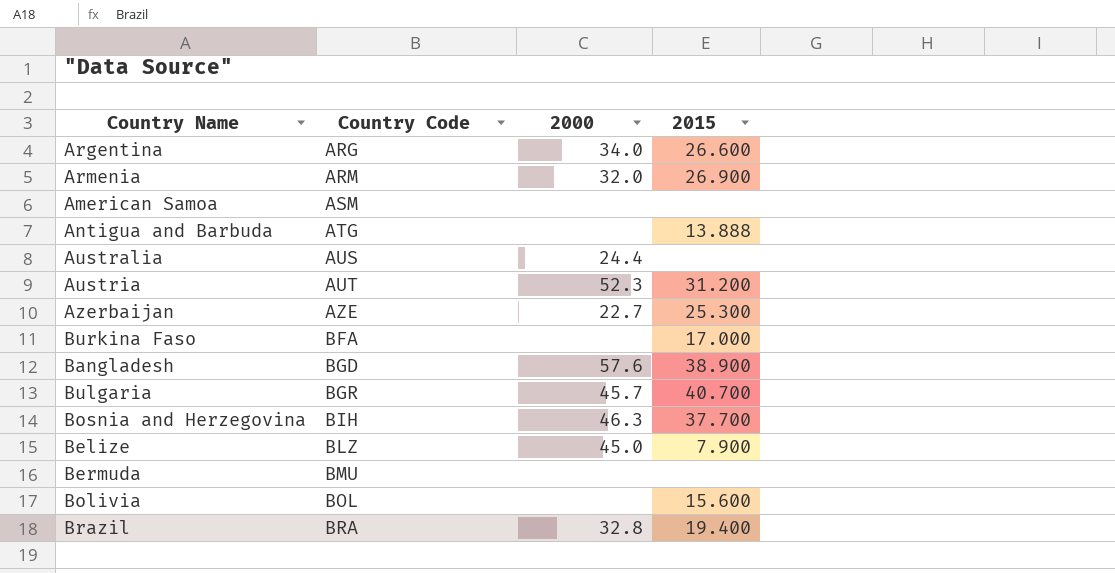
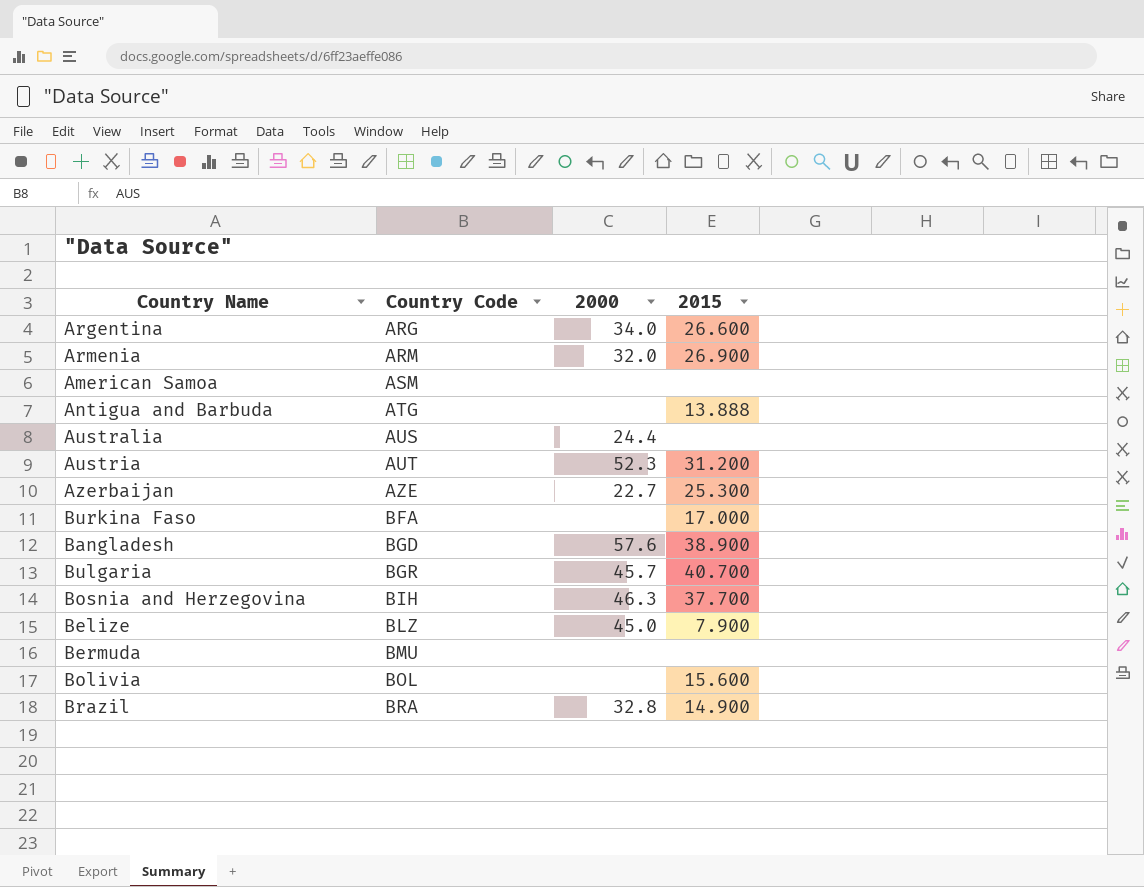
Brazil | 2015: 19.400 -> 14.900

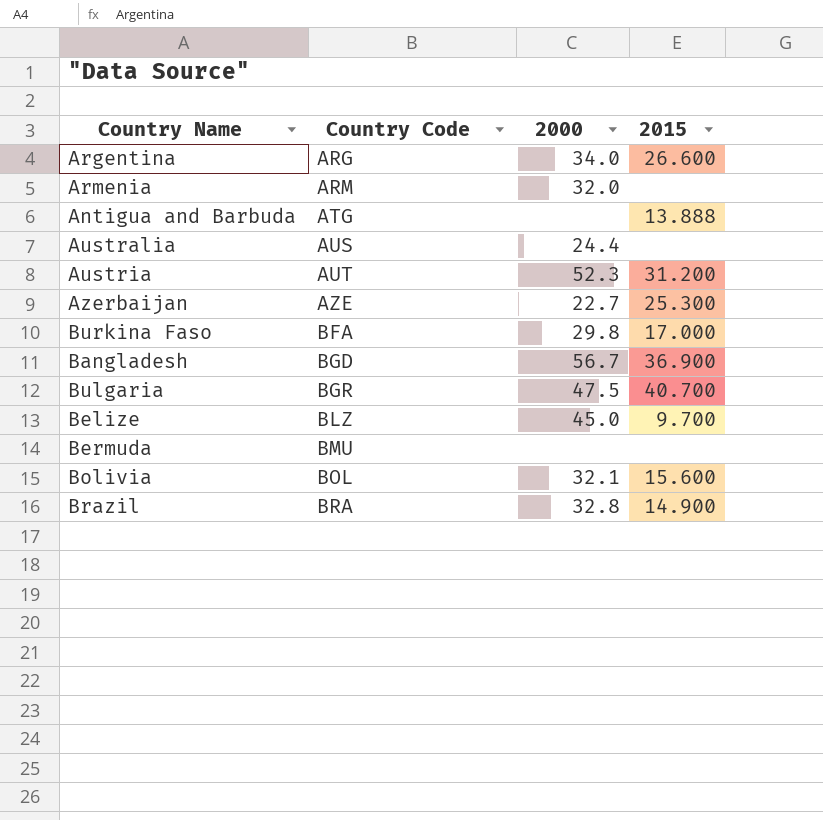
row American Samoa: ASM | none | none -> none
row Bosnia and Herzegovina: BIH | 46.3 | 37.700 -> none
Armenia | 2015: 26.900 -> none
Burkina Faso | 2000: none -> 29.8
Bangladesh | 2000: 57.6 -> 56.7
Bangladesh | 2015: 38.900 -> 36.900
Bulgaria | 2000: 45.7 -> 47.5
Belize | 2015: 7.900 -> 9.700
Bolivia | 2000: none -> 32.1

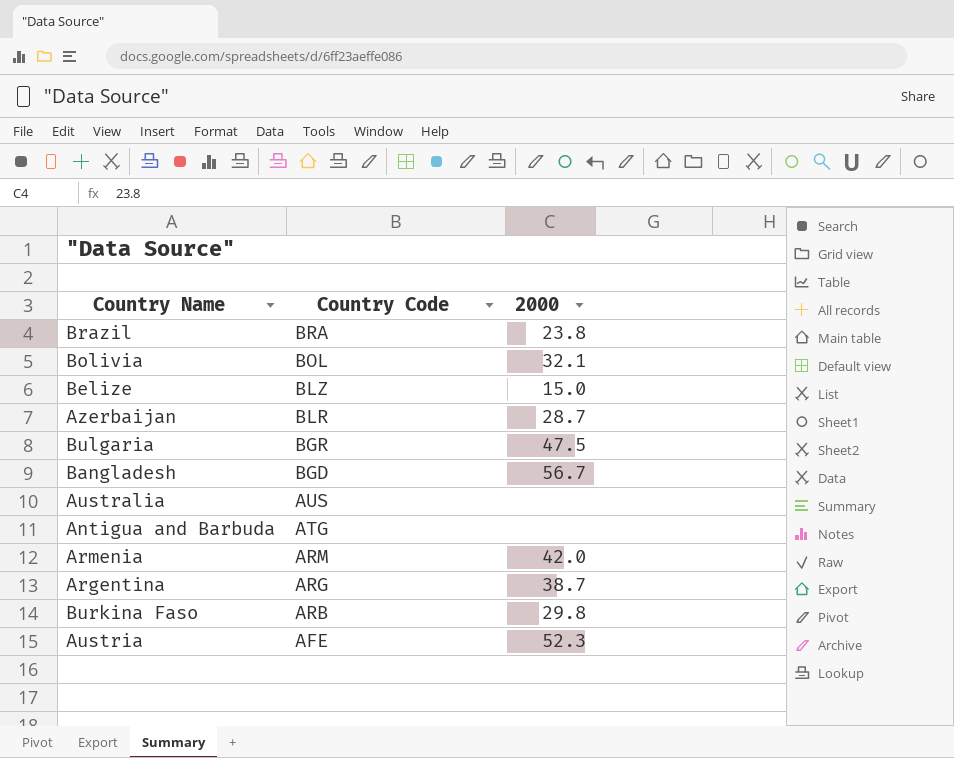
row order: Country Code ascending -> Country Code descending
column 2015 | position: 4 -> none
row Bermuda: BMU | none | none -> none
Brazil | 2000: 32.8 -> 23.8
Belize | 2000: 45.0 -> 15.0
Azerbaijan | Country Code: AZE -> BLR
Azerbaijan | 2000: 22.7 -> 28.7
Australia | 2000: 24.4 -> none
Armenia | 2000: 32.0 -> 42.0
Argentina | 2000: 34.0 -> 38.7
Burkina Faso | Country Code: BFA -> ARB
Austria | Country Code: AUT -> AFE

